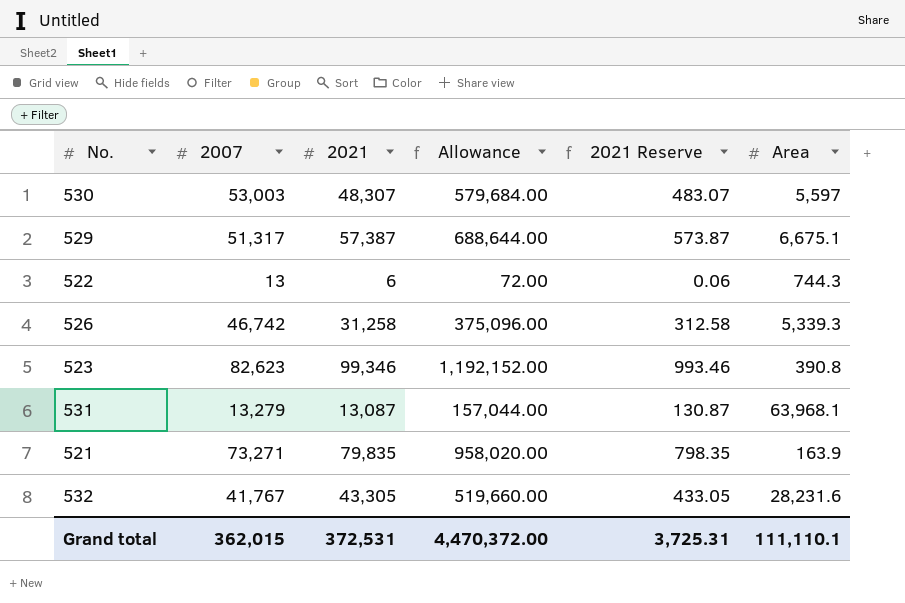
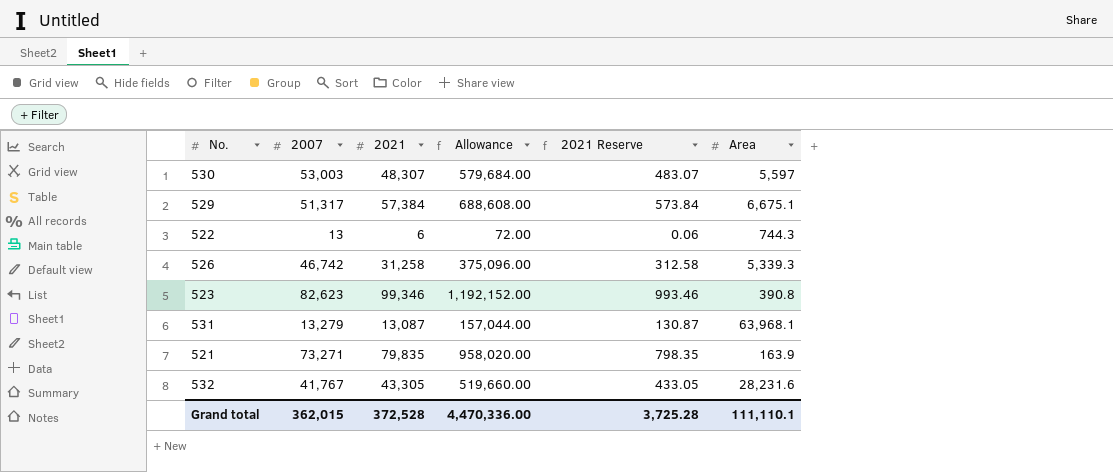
529 | 2021: 57,387 -> 57,384
529 | Allowance: 688,644.00 -> 688,608.00
529 | 2021 Reserve: 573.87 -> 573.84
Grand total | 2021: 372,531 -> 372,528
Grand total | Allowance: 4,470,372.00 -> 4,470,336.00
Grand total | 2021 Reserve: 3,725.31 -> 3,725.28

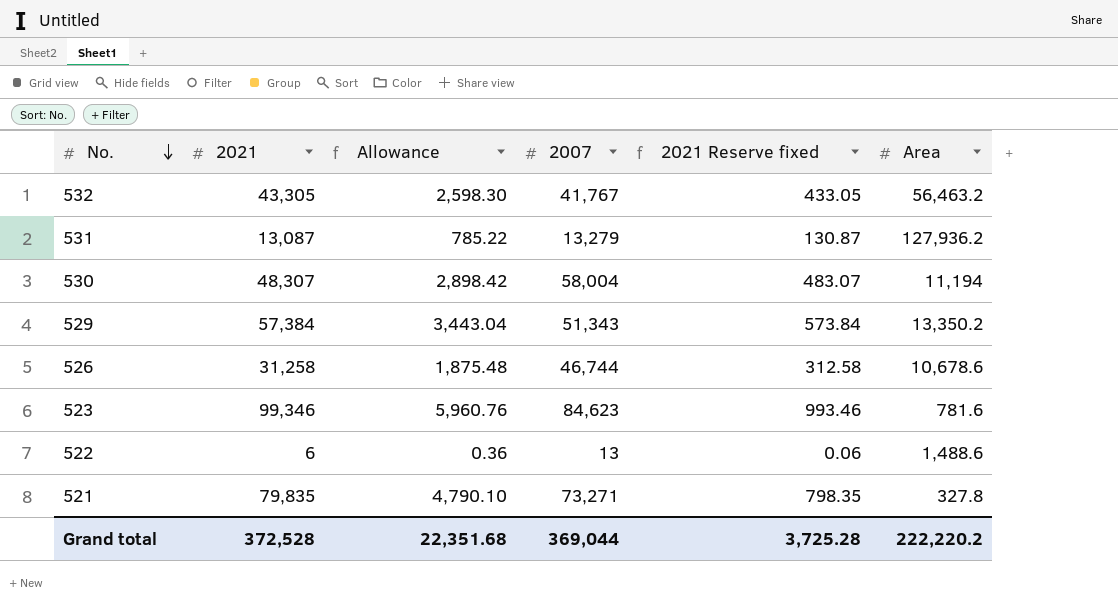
row order: none -> No. descending
column Allowance | formula: [2021] * 12 -> [2021] * 0.06
column 2007 | position: 2 -> 4
column name: 2021 Reserve -> 2021 Reserve fixed
532 | Area: 28,231.6 -> 56,463.2
531 | Area: 63,968.1 -> 127,936.2
530 | 2007: 53,003 -> 58,004
530 | Area: 5,597 -> 11,194
529 | 2007: 51,317 -> 51,343
529 | Area: 6,675.1 -> 13,350.2
526 | 2007: 46,742 -> 46,744
526 | Area: 5,339.3 -> 10,678.6
523 | 2007: 82,623 -> 84,623
523 | Area: 390.8 -> 781.6
522 | Area: 744.3 -> 1,488.6
521 | Area: 163.9 -> 327.8
Grand total | Allowance: 4,470,336.00 -> 22,351.68
Grand total | 2007: 362,015 -> 369,044
Grand total | Area: 111,110.1 -> 222,220.2

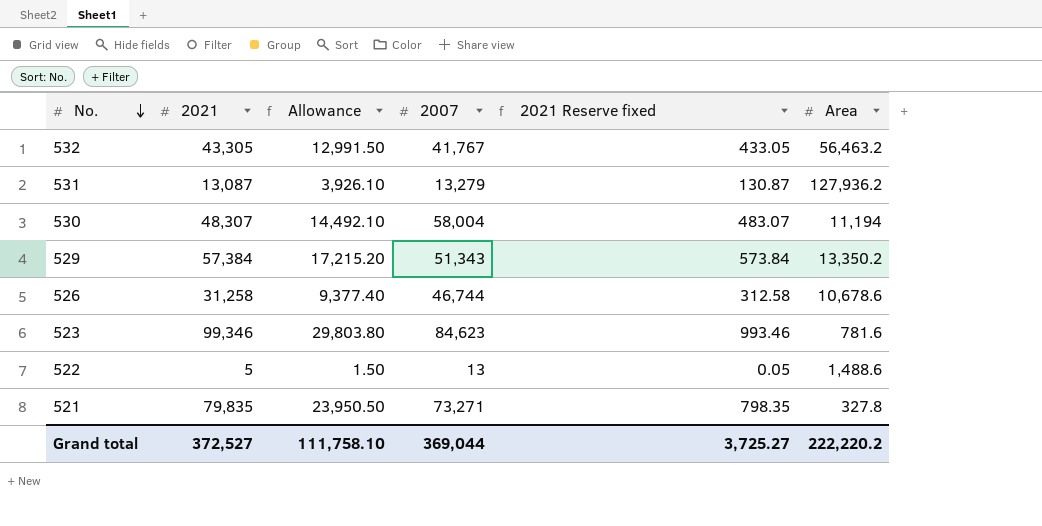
column Allowance | formula: [2021] * 0.06 -> [2021] * 0.3
522 | 2021: 6 -> 5
522 | 2021 Reserve fixed: 0.06 -> 0.05
Grand total | 2021: 372,528 -> 372,527
Grand total | Allowance: 22,351.68 -> 111,758.10
Grand total | 2021 Reserve fixed: 3,725.28 -> 3,725.27

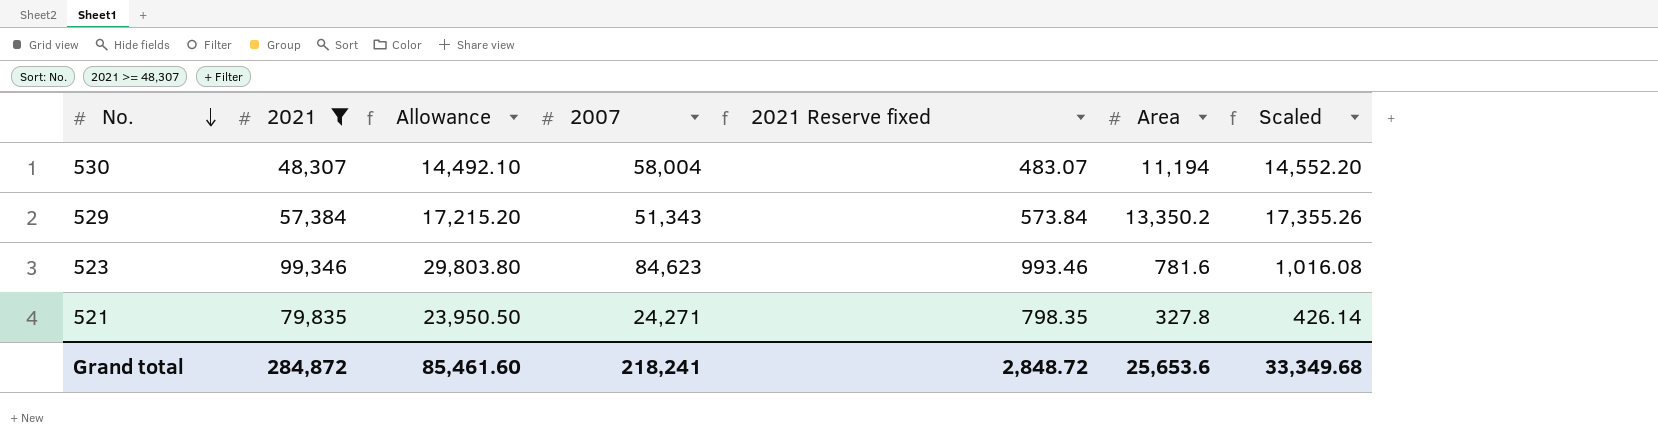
filter: none -> 2021 >= 48,307
column Scaled | formula: none -> [Area] * 1.3
521 | 2007: 73,271 -> 24,271
Grand total | 2021: 372,527 -> 284,872
Grand total | Allowance: 111,758.10 -> 85,461.60
Grand total | 2007: 369,044 -> 218,241
Grand total | 2021 Reserve fixed: 3,725.27 -> 2,848.72
Grand total | Area: 222,220.2 -> 25,653.6

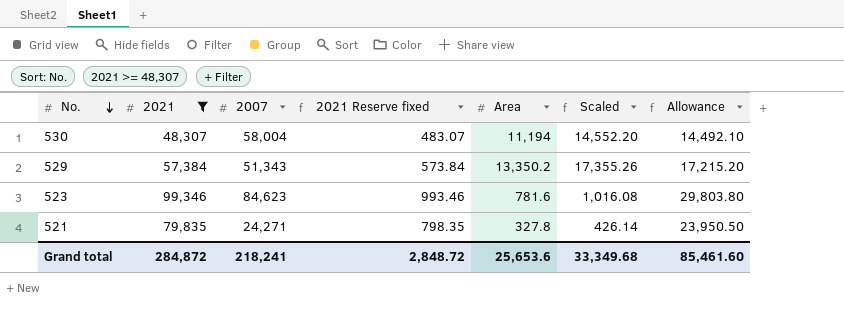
column Allowance | position: 3 -> 7

